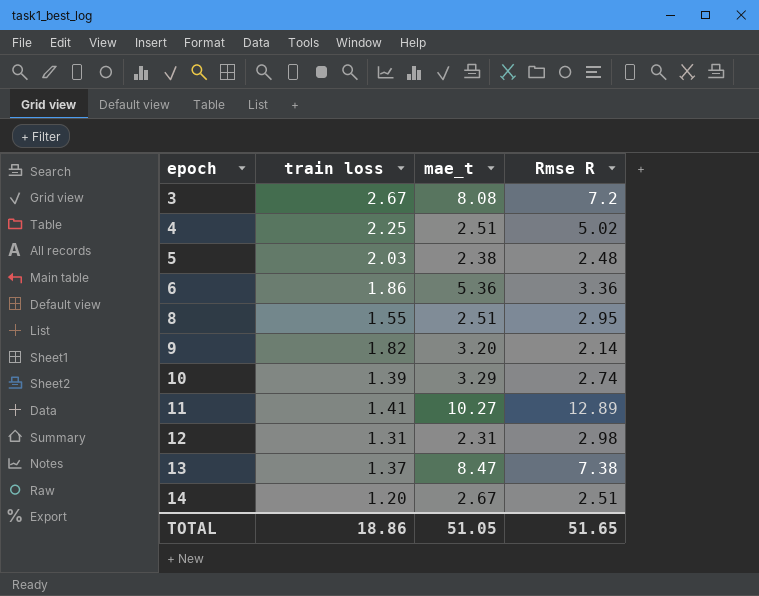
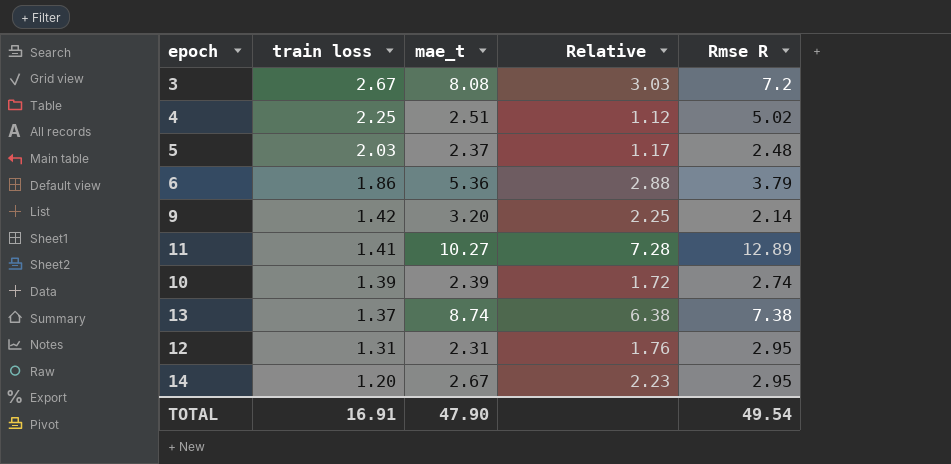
row order: epoch ascending -> train loss descending
column Relative | formula: none -> [mae_t] / [train loss]
row 8: 1.55 | 2.51 | 2.95 -> none
5 | mae_t: 2.38 -> 2.37
6 | Rmse R: 3.36 -> 3.79
9 | train loss: 1.82 -> 1.42
10 | mae_t: 3.29 -> 2.39
13 | mae_t: 8.47 -> 8.74
12 | Rmse R: 2.98 -> 2.95
14 | Rmse R: 2.51 -> 2.95
TOTAL | train loss: 18.86 -> 16.91
TOTAL | mae_t: 51.05 -> 47.90
TOTAL | Rmse R: 51.65 -> 49.54

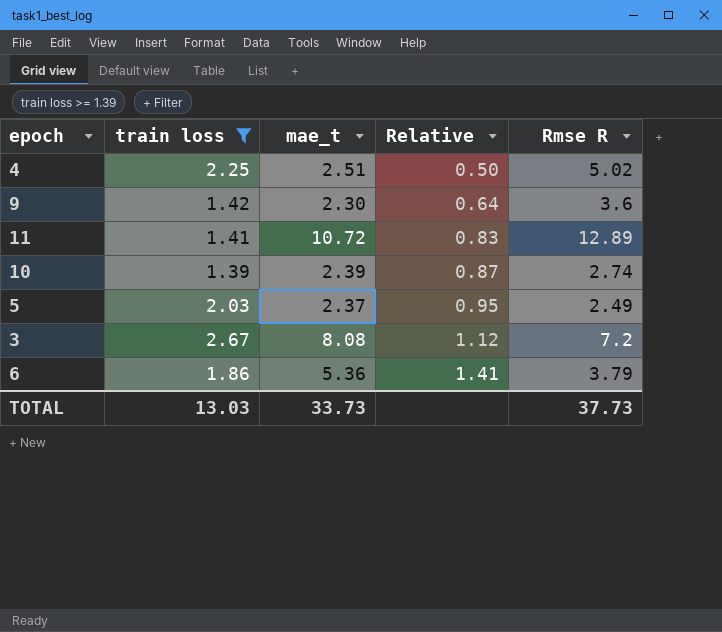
filter: none -> train loss >= 1.39
row order: train loss descending -> Relative ascending
column Relative | formula: [mae_t] / [train loss] -> [mae_t] / [Rmse R]
9 | mae_t: 3.20 -> 2.30
9 | Rmse R: 2.14 -> 3.6
11 | mae_t: 10.27 -> 10.72
5 | Rmse R: 2.48 -> 2.49
TOTAL | train loss: 16.91 -> 13.03
TOTAL | mae_t: 47.90 -> 33.73
TOTAL | Rmse R: 49.54 -> 37.73

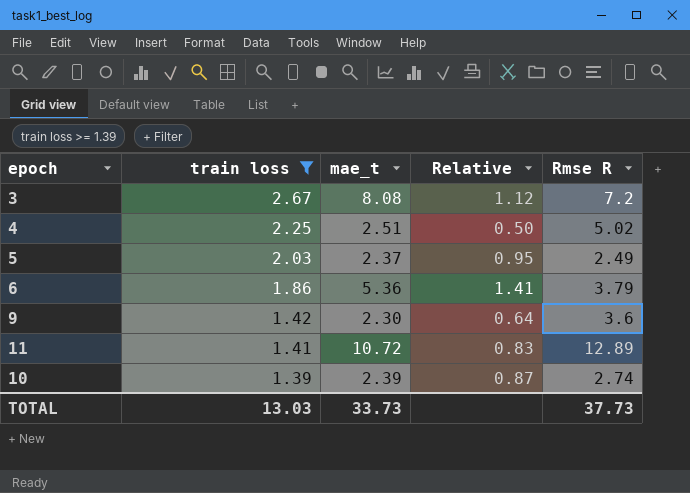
row order: Relative ascending -> train loss descending

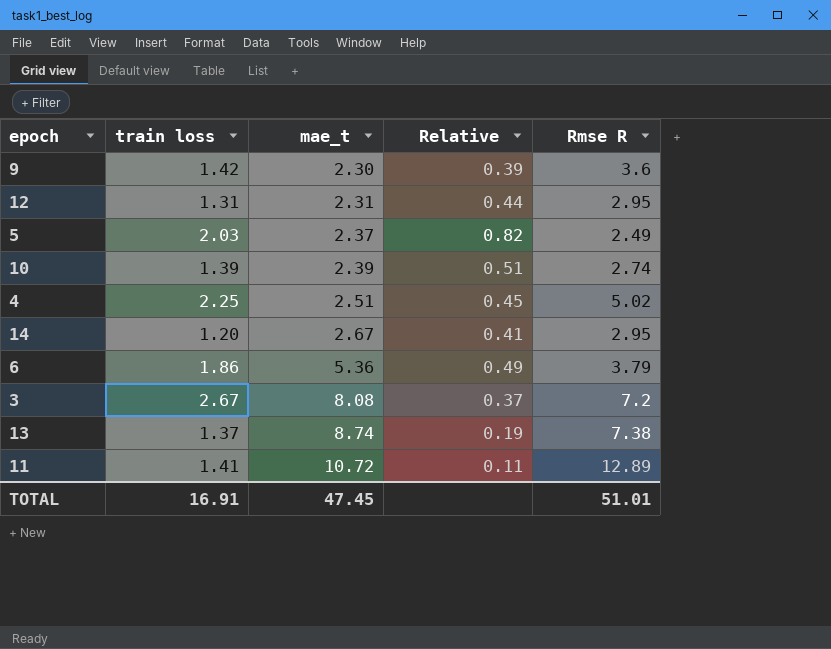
filter: train loss >= 1.39 -> none
row order: train loss descending -> mae_t ascending
column Relative | formula: [mae_t] / [Rmse R] -> [train loss] / [Rmse R]
TOTAL | train loss: 13.03 -> 16.91
TOTAL | mae_t: 33.73 -> 47.45
TOTAL | Rmse R: 37.73 -> 51.01

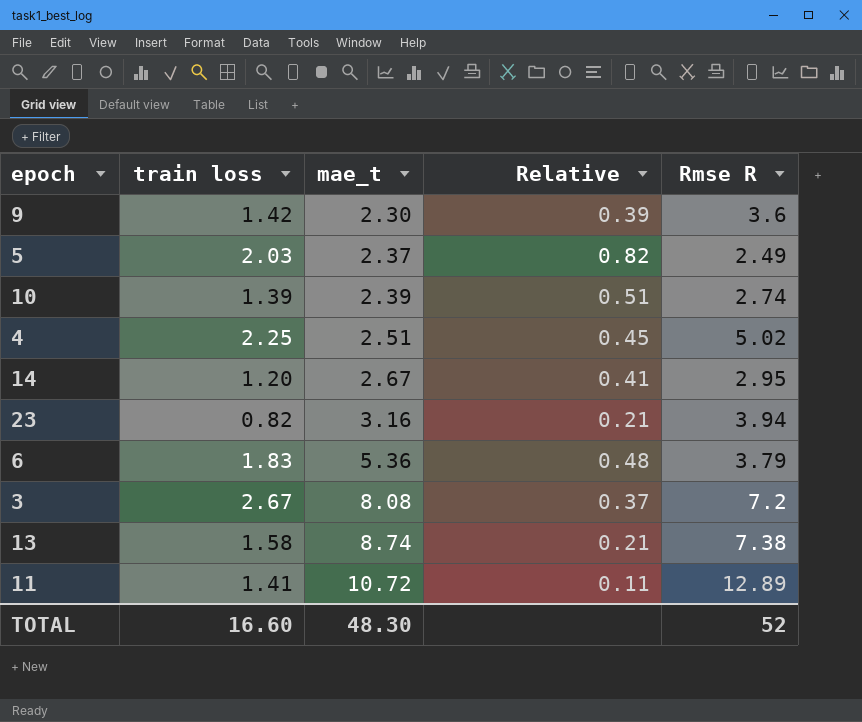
row 12: 1.31 | 2.31 | 0.44 | 2.95 -> none
row 23: none -> 0.82 | 3.16 | 0.21 | 3.94
6 | train loss: 1.86 -> 1.83
6 | Relative: 0.49 -> 0.48
13 | train loss: 1.37 -> 1.58
13 | Relative: 0.19 -> 0.21
TOTAL | train loss: 16.91 -> 16.60
TOTAL | mae_t: 47.45 -> 48.30
TOTAL | Rmse R: 51.01 -> 52

